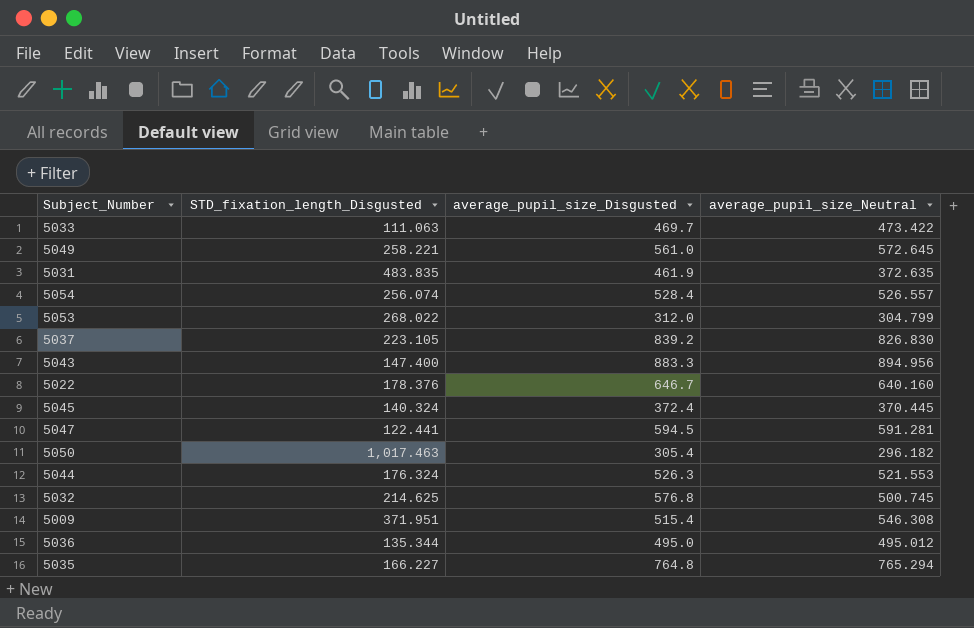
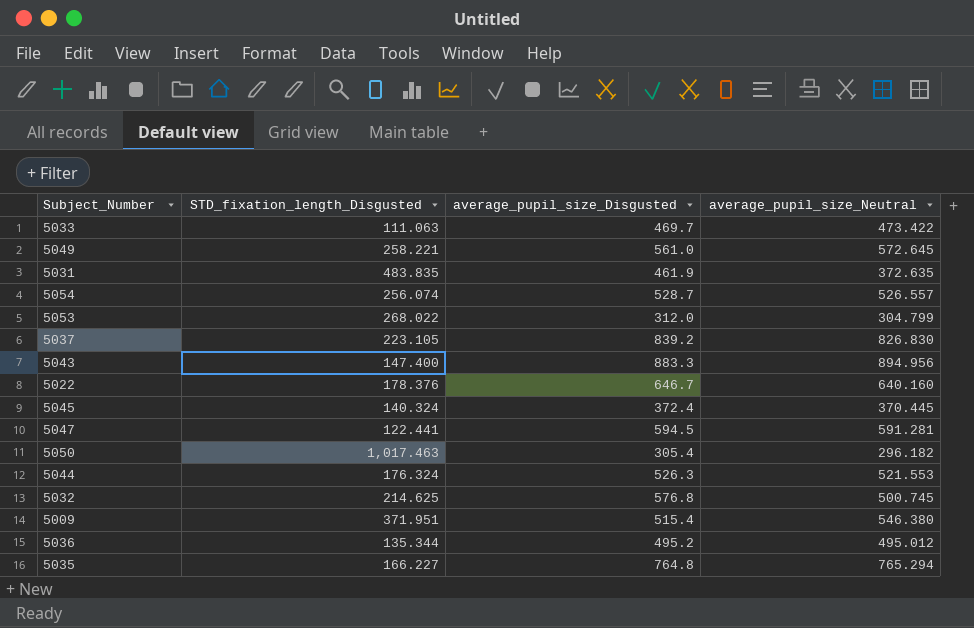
5054 | average_pupil_size_Disgusted: 528.4 -> 528.7
5009 | average_pupil_size_Neutral: 546.308 -> 546.380
5036 | average_pupil_size_Disgusted: 495.0 -> 495.2

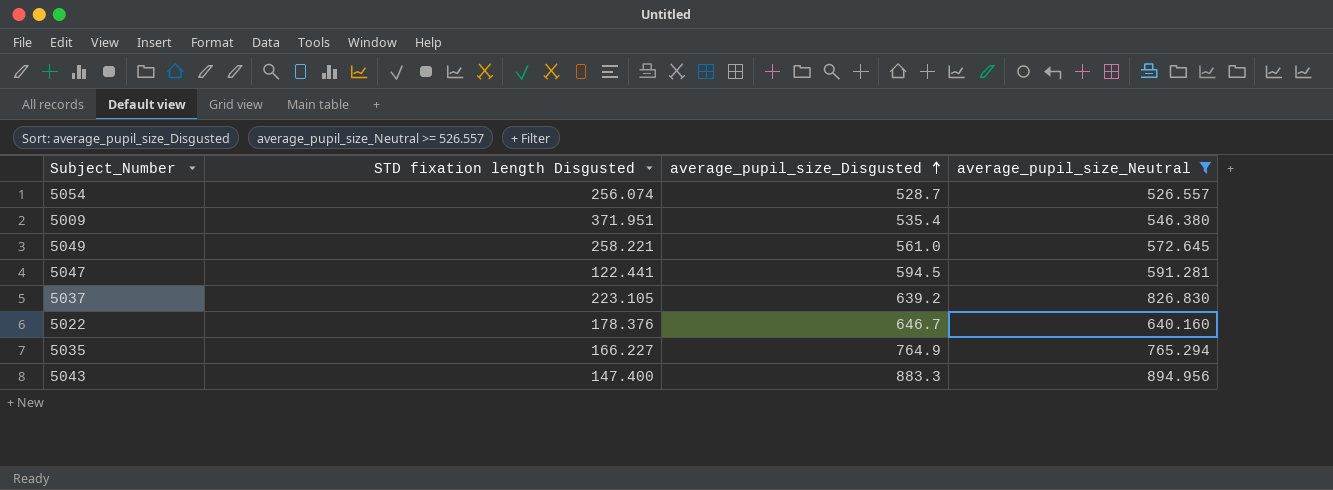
filter: none -> average_pupil_size_Neutral >= 526.557
row order: none -> average_pupil_size_Disgusted ascending
column name: STD_fixation_length_Disgusted -> STD fixation length Disgusted
5009 | average_pupil_size_Disgusted: 515.4 -> 535.4
5037 | average_pupil_size_Disgusted: 839.2 -> 639.2
5035 | average_pupil_size_Disgusted: 764.8 -> 764.9

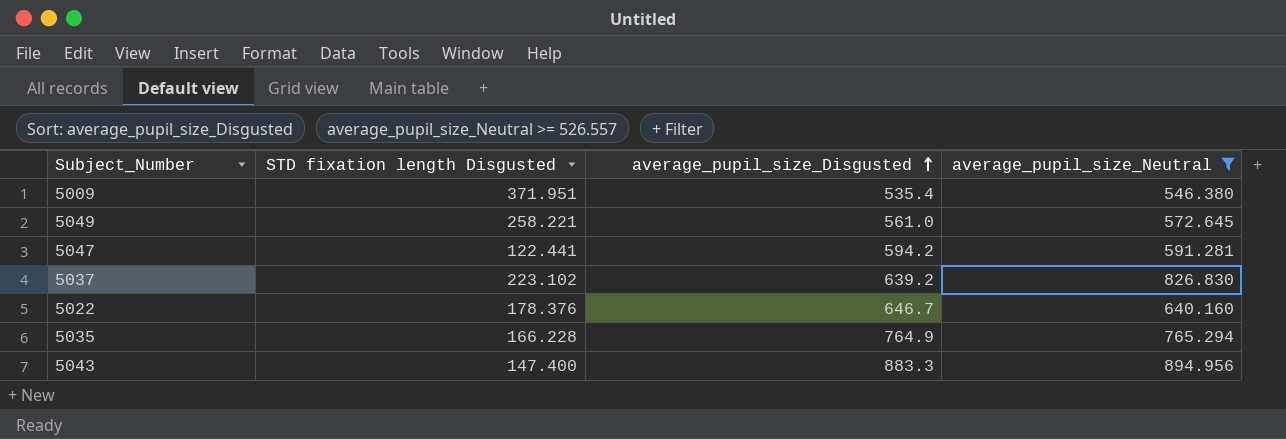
row 5054: 256.074 | 528.7 | 526.557 -> none
5047 | average_pupil_size_Disgusted: 594.5 -> 594.2
5037 | STD fixation length Disgusted: 223.105 -> 223.102
5035 | STD fixation length Disgusted: 166.227 -> 166.228

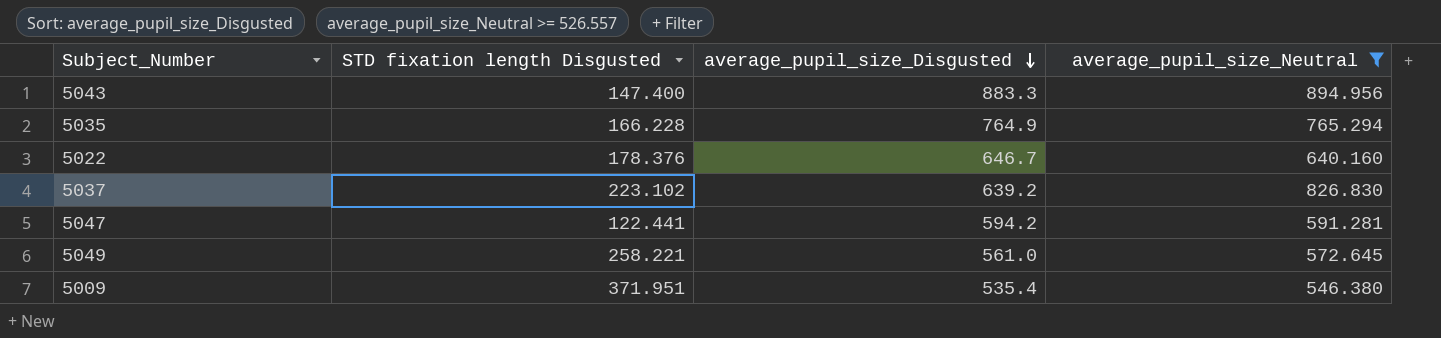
row order: average_pupil_size_Disgusted ascending -> average_pupil_size_Disgusted descending

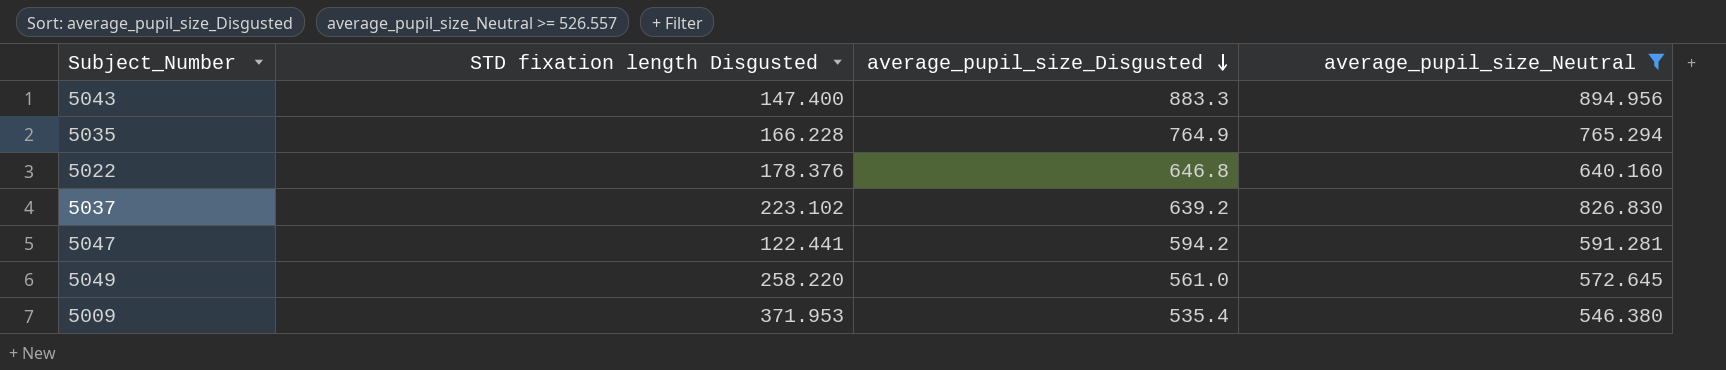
5022 | average_pupil_size_Disgusted: 646.7 -> 646.8
5049 | STD fixation length Disgusted: 258.221 -> 258.220
5009 | STD fixation length Disgusted: 371.951 -> 371.953

